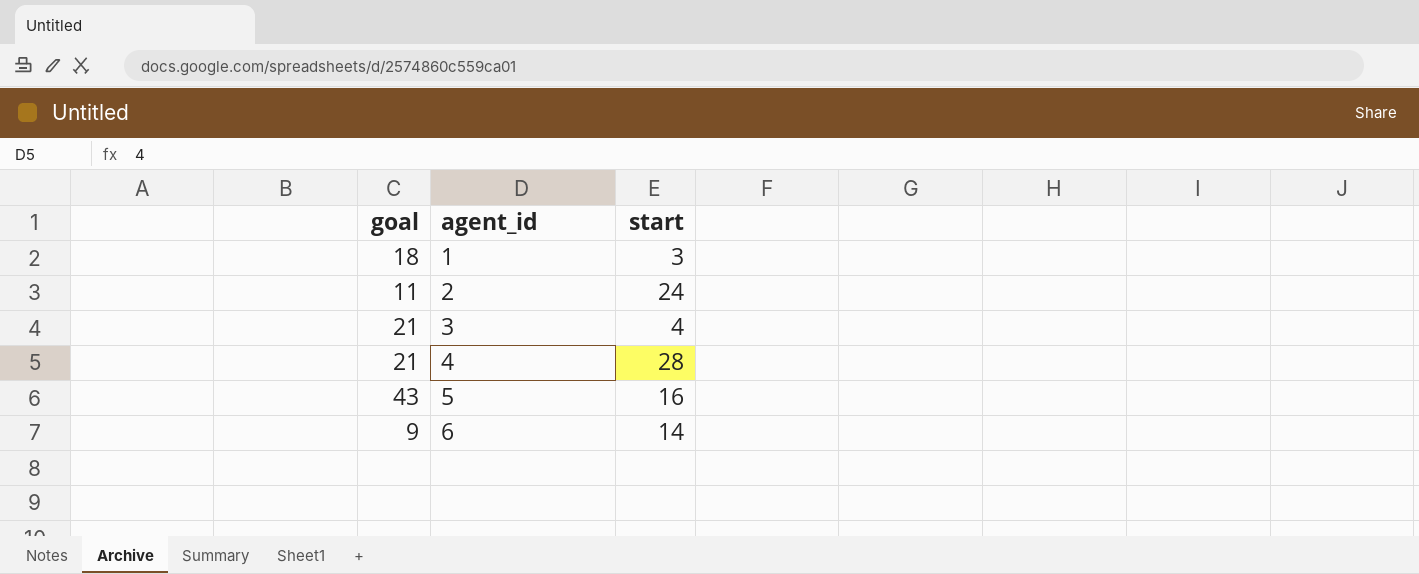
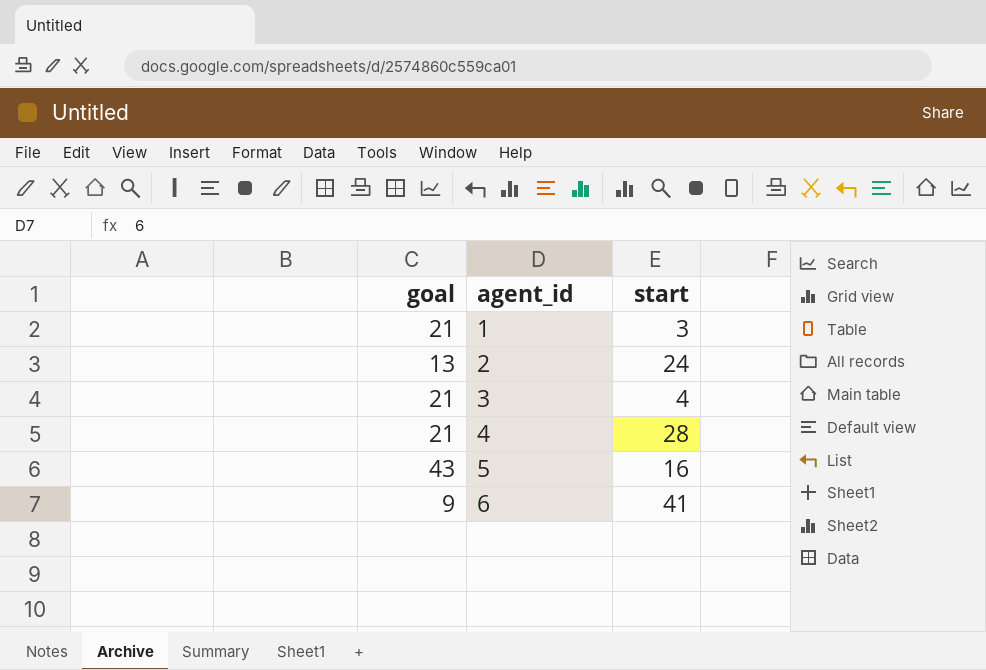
1 | goal: 18 -> 21
2 | goal: 11 -> 13
6 | start: 14 -> 41

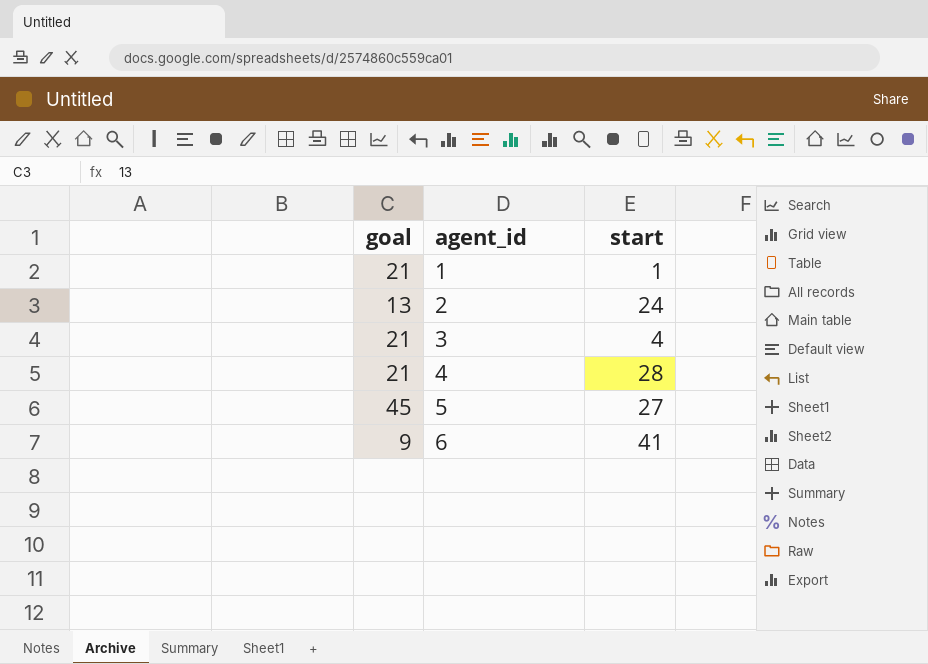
1 | start: 3 -> 1
5 | goal: 43 -> 45
5 | start: 16 -> 27

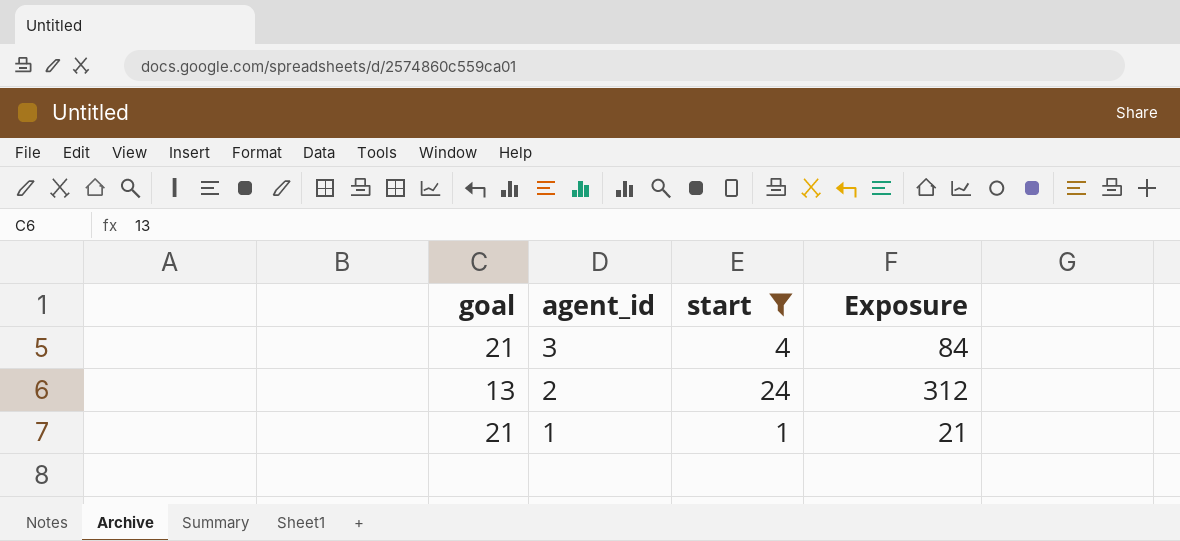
filter: none -> start <= 24
row order: agent_id ascending -> agent_id descending
column Exposure | formula: none -> [goal] * [start]

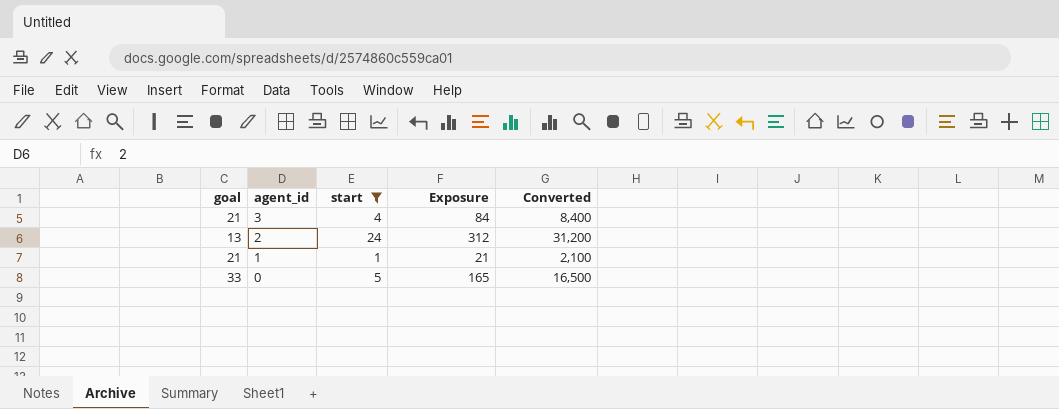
column Converted | formula: none -> [Exposure] * 100
row 0: none -> 33 | 5 | 165 | 16,500

